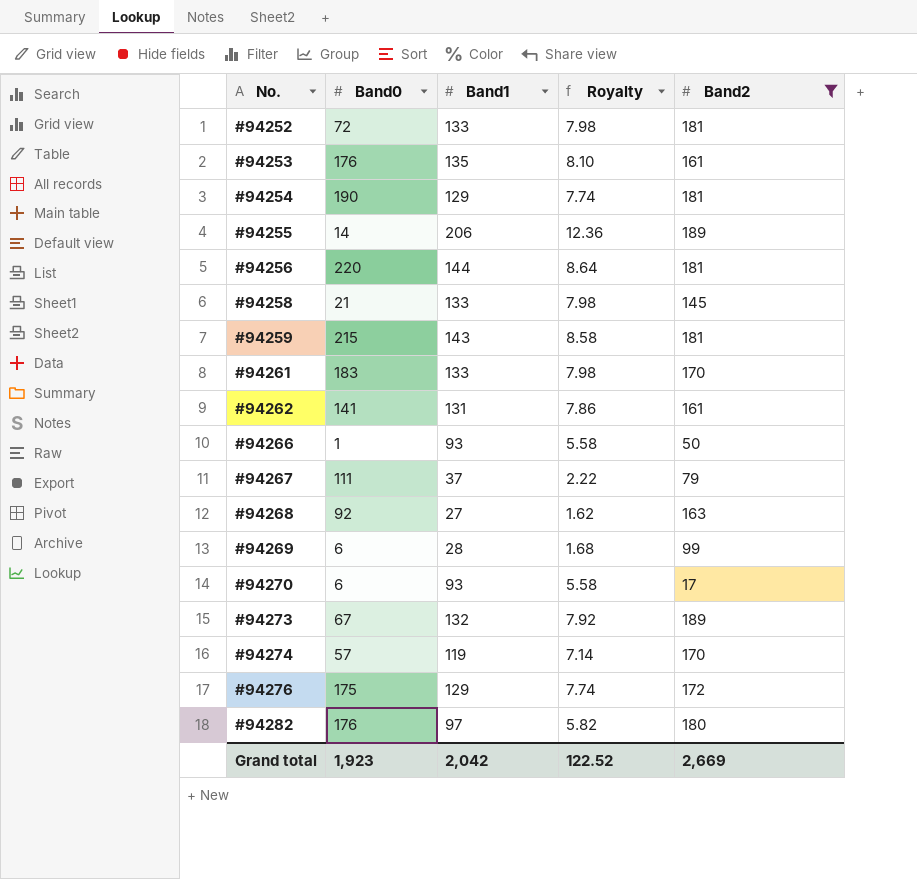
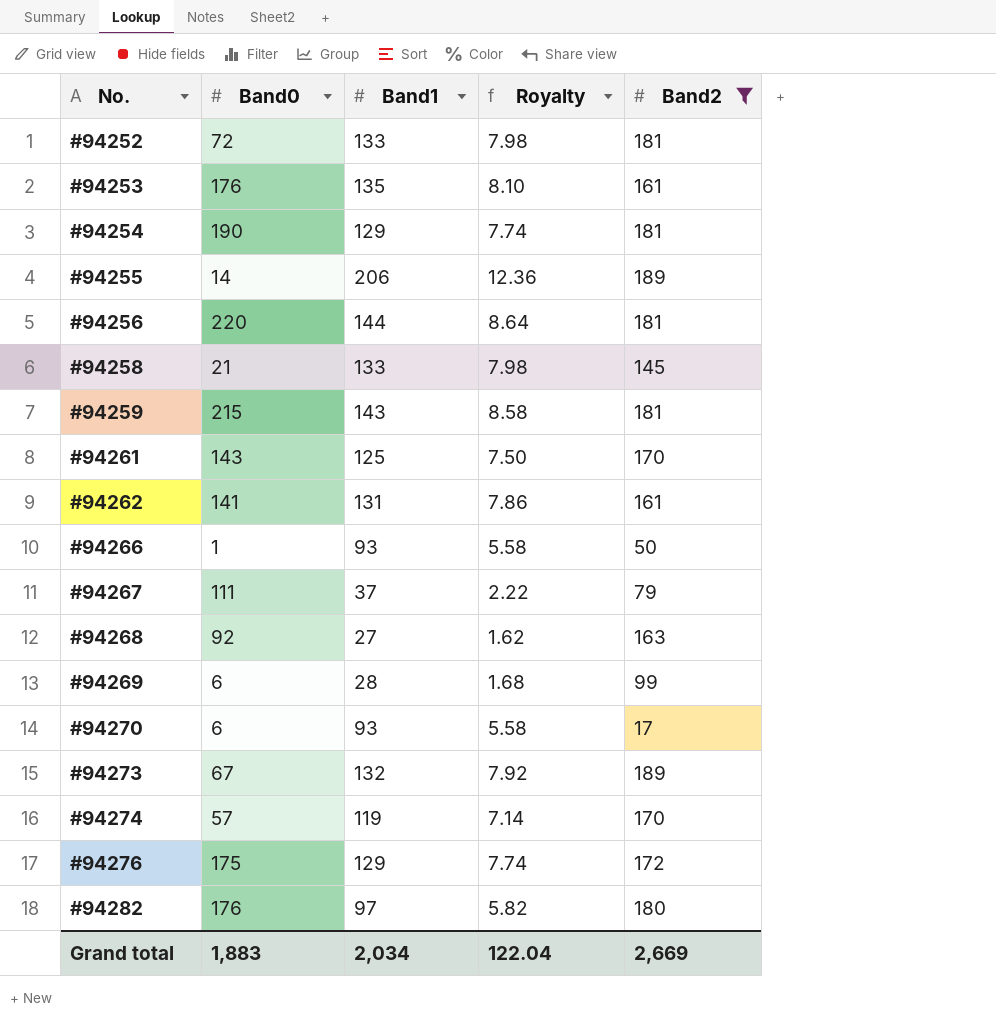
#94261 | Band0: 183 -> 143
#94261 | Band1: 133 -> 125
#94261 | Royalty: 7.98 -> 7.50
Grand total | Band0: 1,923 -> 1,883
Grand total | Band1: 2,042 -> 2,034
Grand total | Royalty: 122.52 -> 122.04

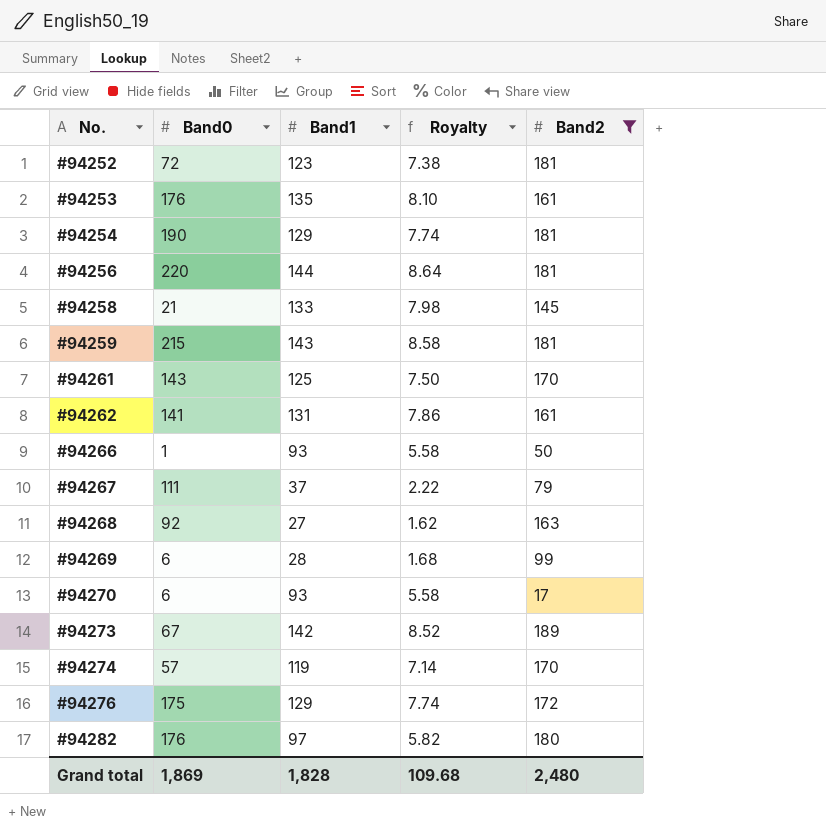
row #94255: 14 | 206 | 12.36 | 189 -> none
#94252 | Band1: 133 -> 123
#94252 | Royalty: 7.98 -> 7.38
#94273 | Band1: 132 -> 142
#94273 | Royalty: 7.92 -> 8.52
Grand total | Band0: 1,883 -> 1,869
Grand total | Band1: 2,034 -> 1,828
Grand total | Royalty: 122.04 -> 109.68
Grand total | Band2: 2,669 -> 2,480

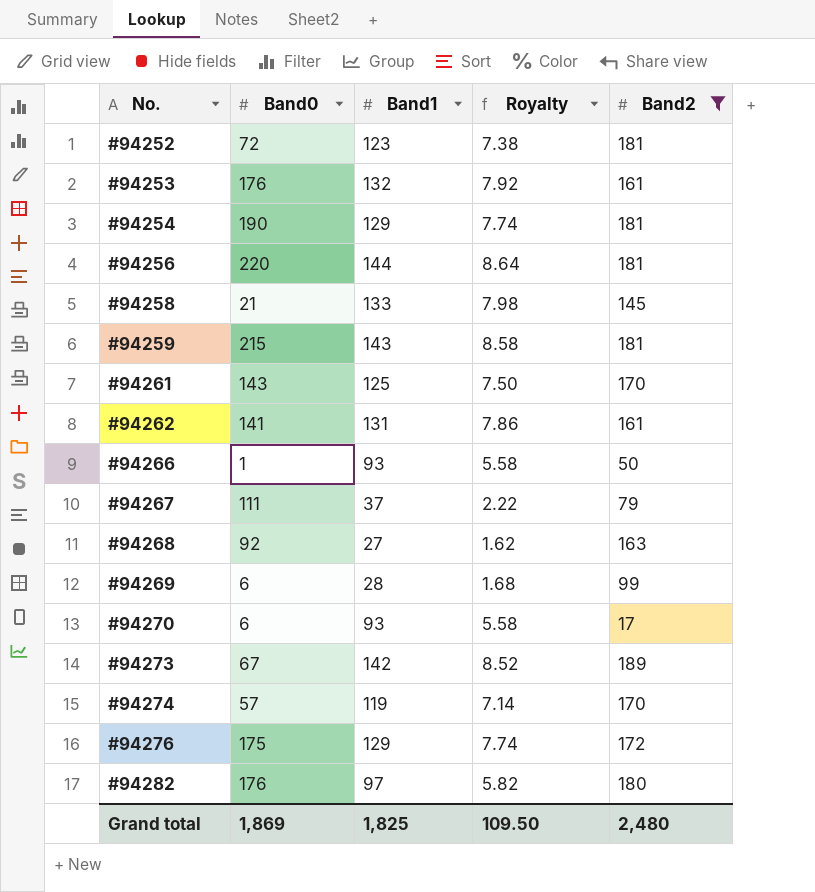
#94253 | Band1: 135 -> 132
#94253 | Royalty: 8.10 -> 7.92
Grand total | Band1: 1,828 -> 1,825
Grand total | Royalty: 109.68 -> 109.50

